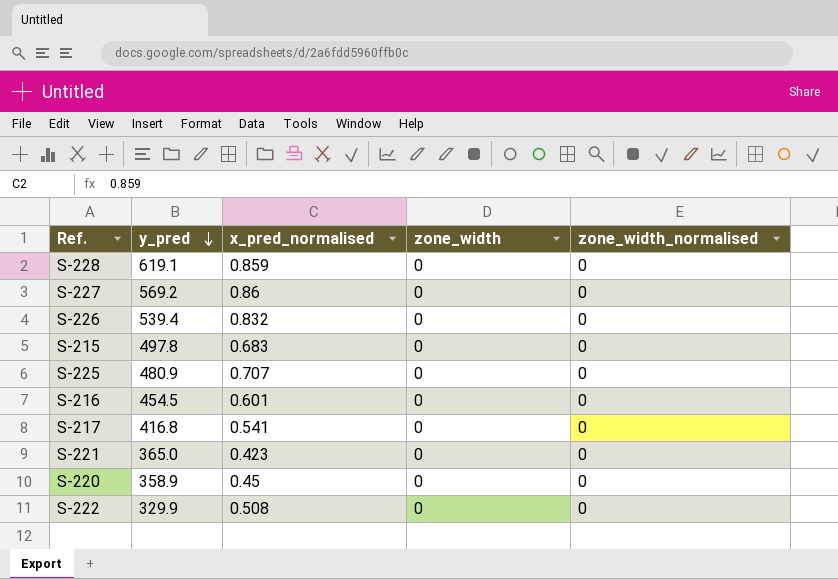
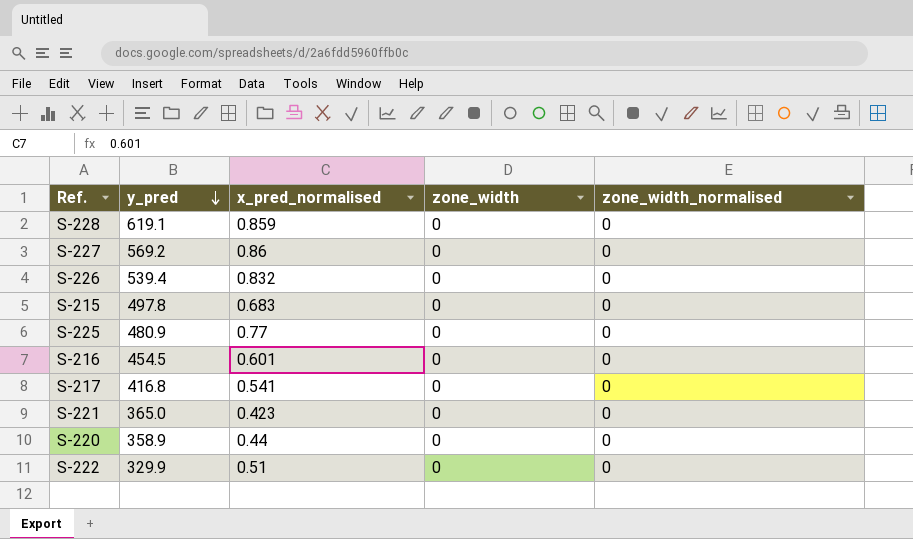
S-225 | x_pred_normalised: 0.707 -> 0.77
S-220 | x_pred_normalised: 0.45 -> 0.44
S-222 | x_pred_normalised: 0.508 -> 0.51

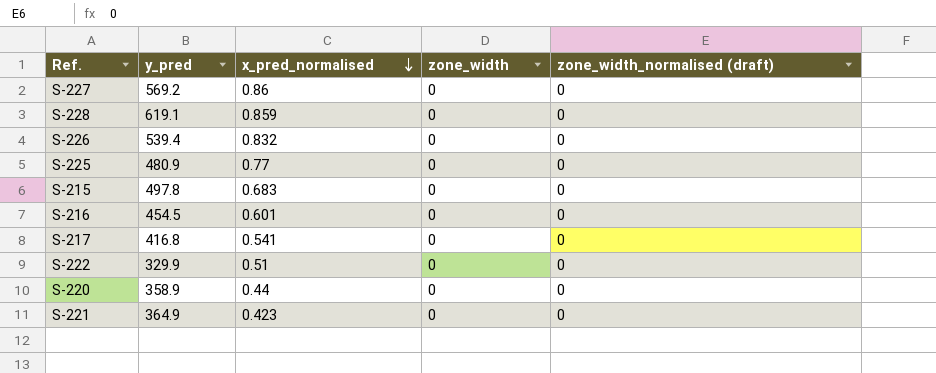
row order: y_pred descending -> x_pred_normalised descending
column name: zone_width_normalised -> zone_width_normalised (draft)
S-221 | y_pred: 365.0 -> 364.9

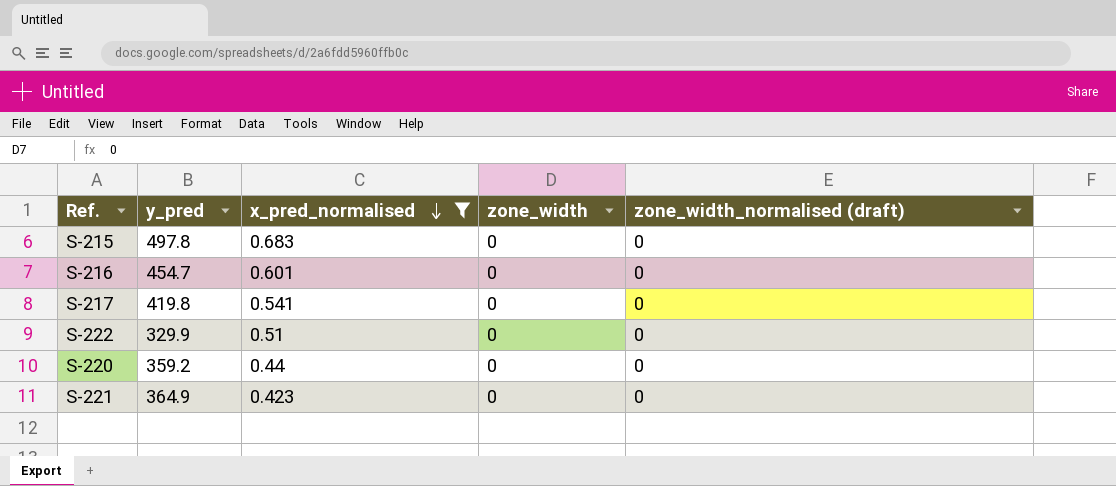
filter: none -> x_pred_normalised <= 0.683
S-216 | y_pred: 454.5 -> 454.7
S-217 | y_pred: 416.8 -> 419.8
S-220 | y_pred: 358.9 -> 359.2

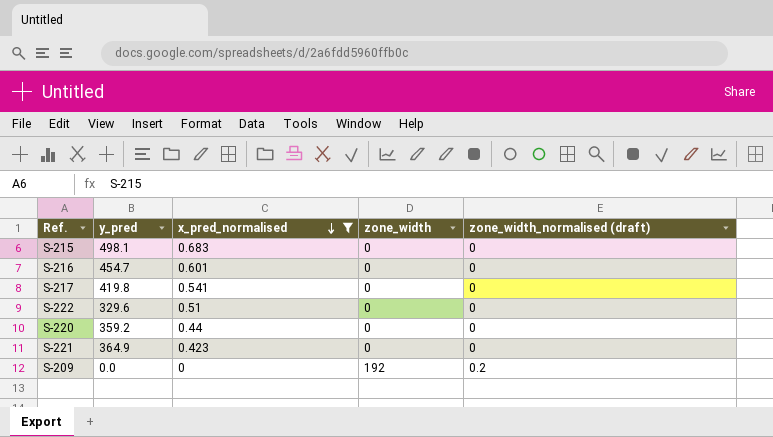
S-215 | y_pred: 497.8 -> 498.1
S-222 | y_pred: 329.9 -> 329.6
row S-209: none -> 0.0 | 0 | 192 | 0.2

